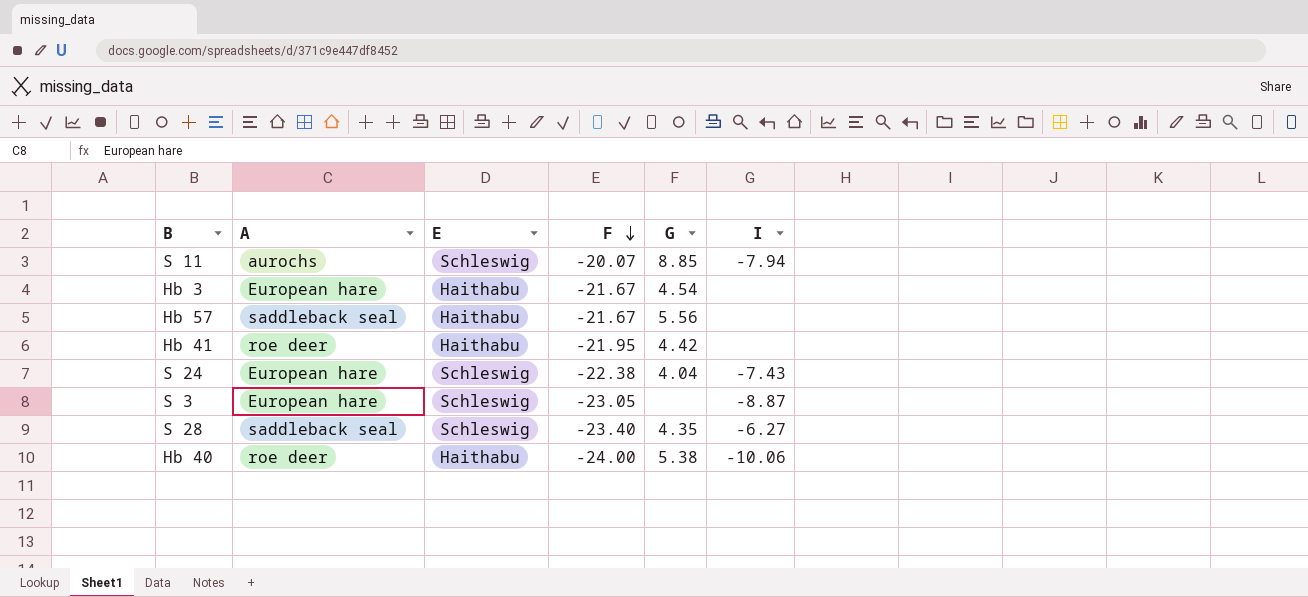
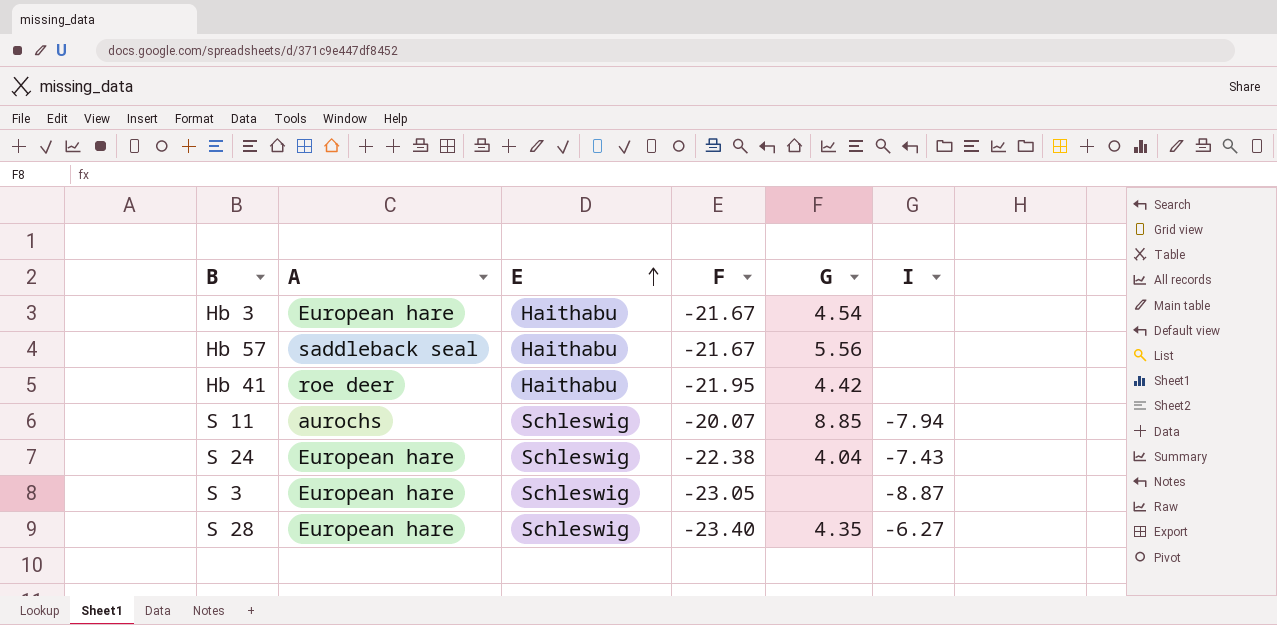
row order: F descending -> E ascending
row Hb 40: roe deer | Haithabu | -24.00 | 5.38 | -10.06 -> none
S 28 | A: saddleback seal -> European hare

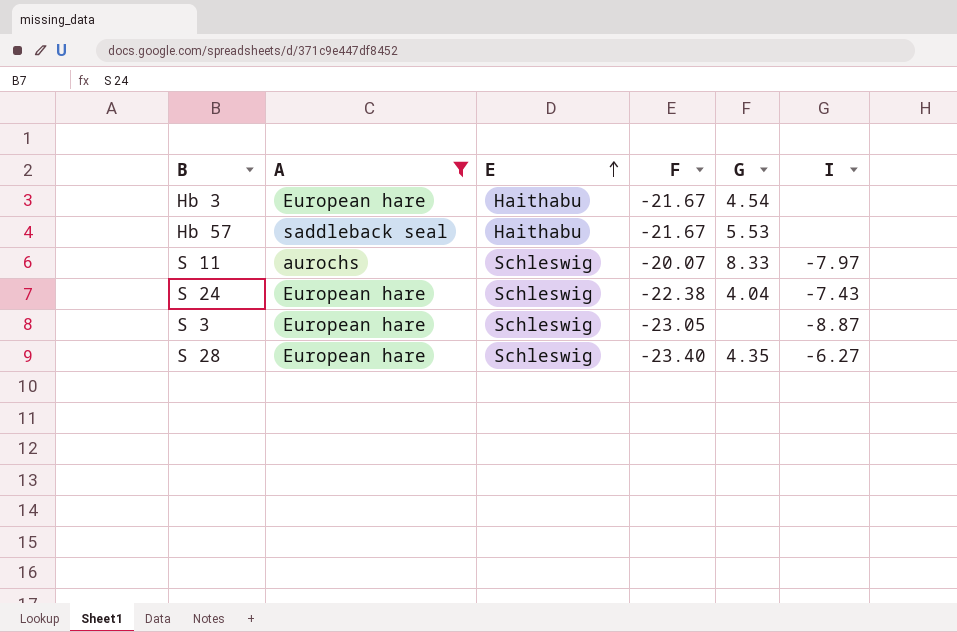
filter: none -> A != roe deer
Hb 57 | G: 5.56 -> 5.53
S 11 | G: 8.85 -> 8.33
S 11 | I: -7.94 -> -7.97

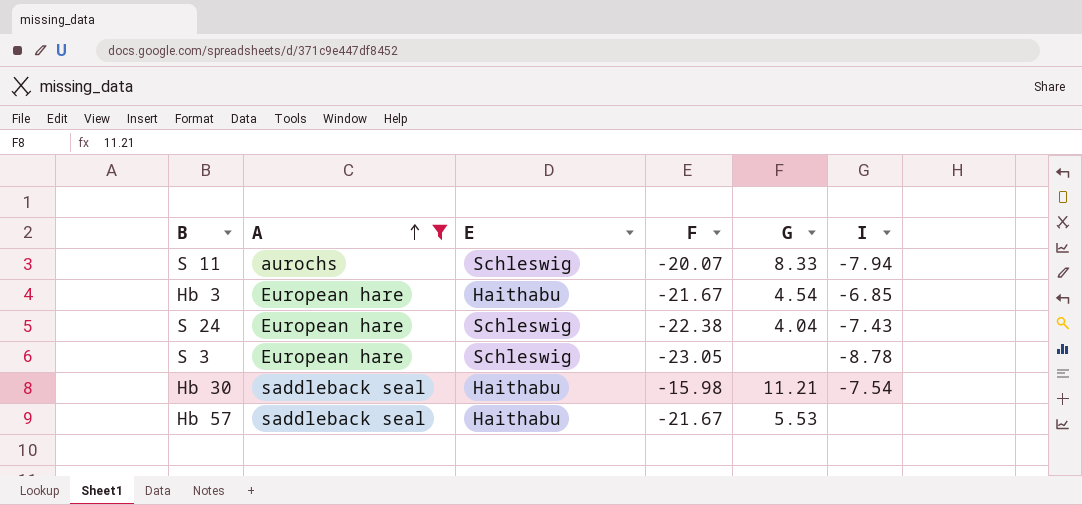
row order: E ascending -> A ascending
row S 28: European hare | Schleswig | -23.40 | 4.35 | -6.27 -> none
S 11 | I: -7.97 -> -7.94
Hb 3 | I: none -> -6.85
S 3 | I: -8.87 -> -8.78
row Hb 30: none -> saddleback seal | Haithabu | -15.98 | 11.21 | -7.54

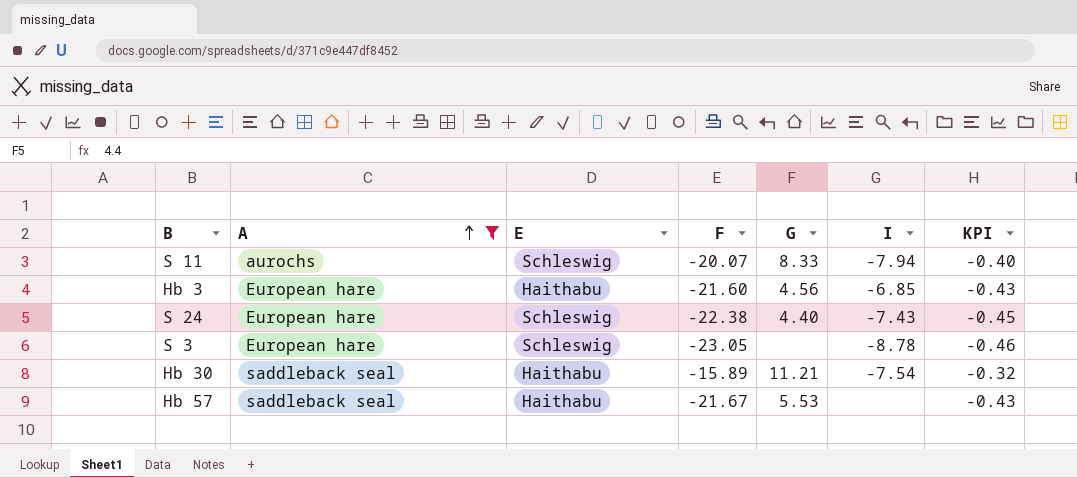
column KPI | formula: none -> [F] * 0.02
Hb 3 | F: -21.67 -> -21.60
Hb 3 | G: 4.54 -> 4.56
S 24 | G: 4.04 -> 4.40
Hb 30 | F: -15.98 -> -15.89

